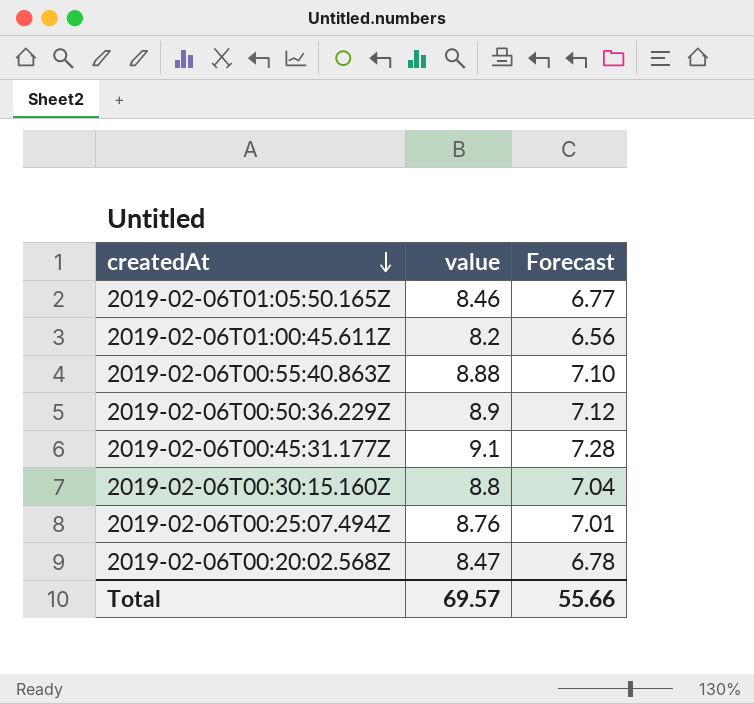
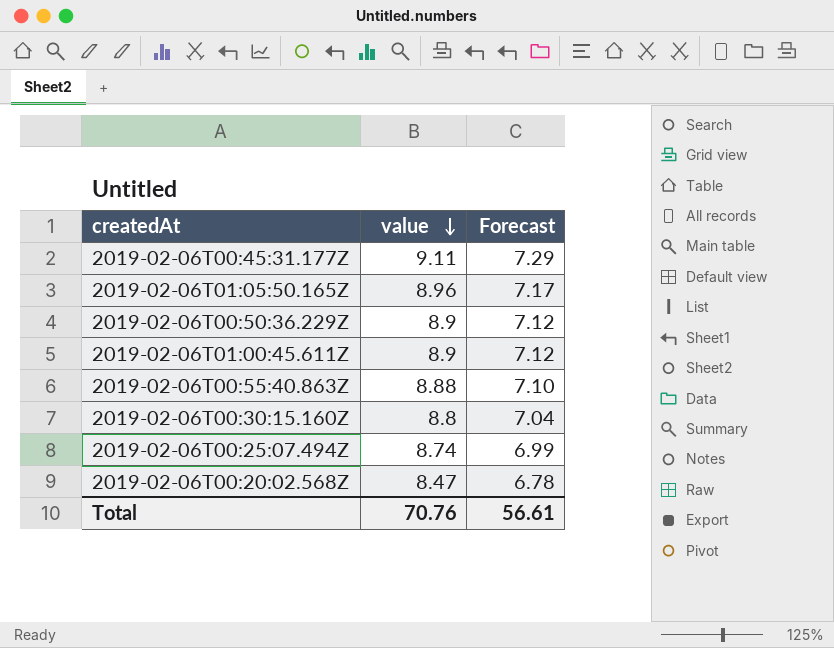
row order: createdAt descending -> value descending
2019-02-06T00:45:31.177Z | value: 9.1 -> 9.11
2019-02-06T00:45:31.177Z | Forecast: 7.28 -> 7.29
2019-02-06T01:05:50.165Z | value: 8.46 -> 8.96
2019-02-06T01:05:50.165Z | Forecast: 6.77 -> 7.17
2019-02-06T01:00:45.611Z | value: 8.2 -> 8.9
2019-02-06T01:00:45.611Z | Forecast: 6.56 -> 7.12
2019-02-06T00:25:07.494Z | value: 8.76 -> 8.74
2019-02-06T00:25:07.494Z | Forecast: 7.01 -> 6.99
Total | value: 69.57 -> 70.76
Total | Forecast: 55.66 -> 56.61

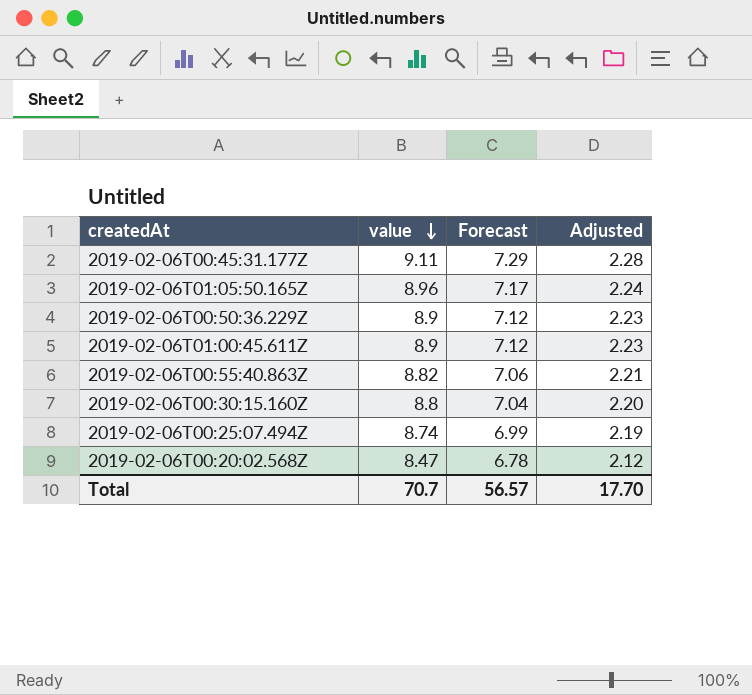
column Adjusted | formula: none -> [value] * 0.25
2019-02-06T00:55:40.863Z | value: 8.88 -> 8.82
2019-02-06T00:55:40.863Z | Forecast: 7.10 -> 7.06
Total | value: 70.76 -> 70.7
Total | Forecast: 56.61 -> 56.57

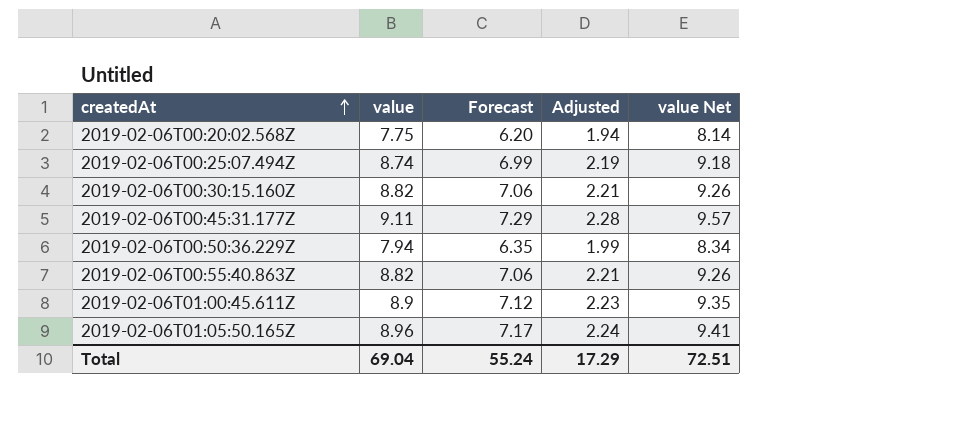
row order: value descending -> createdAt ascending
column value Net | formula: none -> [value] * 1.05
2019-02-06T00:20:02.568Z | value: 8.47 -> 7.75
2019-02-06T00:20:02.568Z | Forecast: 6.78 -> 6.20
2019-02-06T00:20:02.568Z | Adjusted: 2.12 -> 1.94
2019-02-06T00:30:15.160Z | value: 8.8 -> 8.82
2019-02-06T00:30:15.160Z | Forecast: 7.04 -> 7.06
2019-02-06T00:30:15.160Z | Adjusted: 2.20 -> 2.21
2019-02-06T00:50:36.229Z | value: 8.9 -> 7.94
2019-02-06T00:50:36.229Z | Forecast: 7.12 -> 6.35
2019-02-06T00:50:36.229Z | Adjusted: 2.23 -> 1.99
Total | value: 70.7 -> 69.04
Total | Forecast: 56.57 -> 55.24
Total | Adjusted: 17.70 -> 17.29

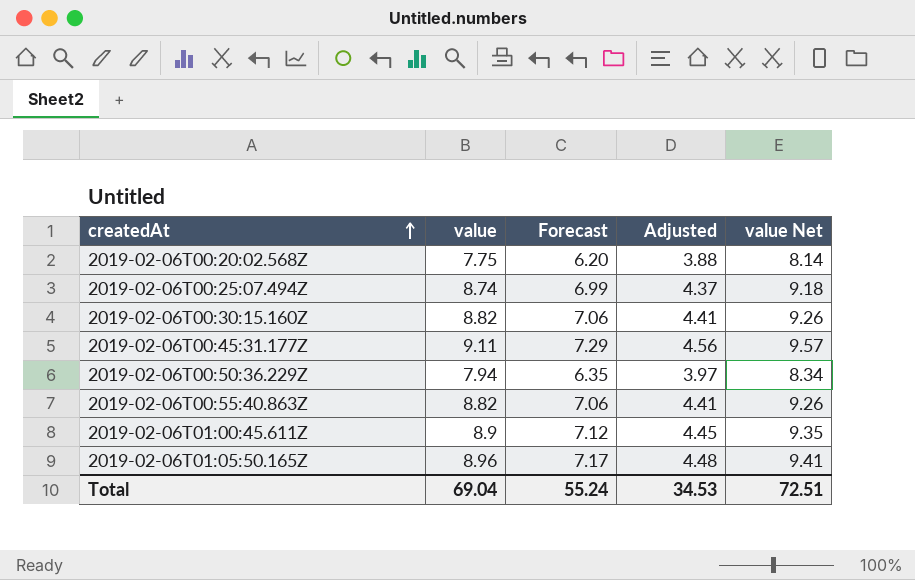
column Adjusted | formula: [value] * 0.25 -> [value] * 0.5
Total | Adjusted: 17.29 -> 34.53

